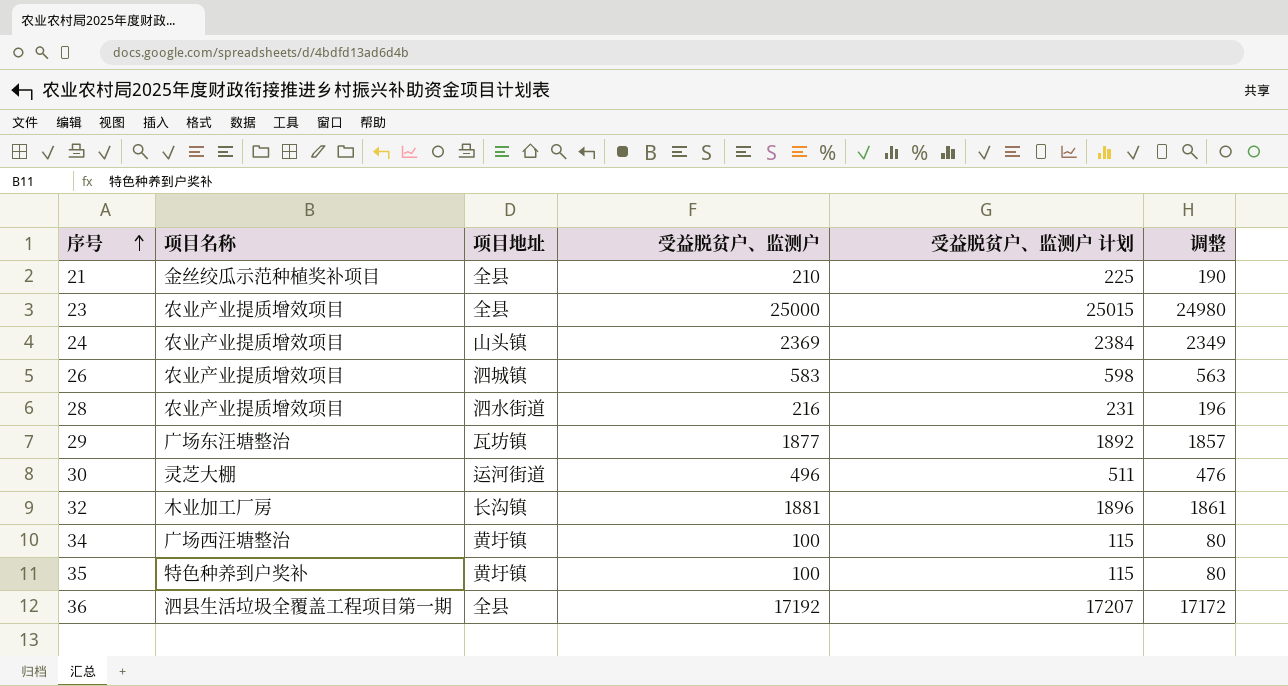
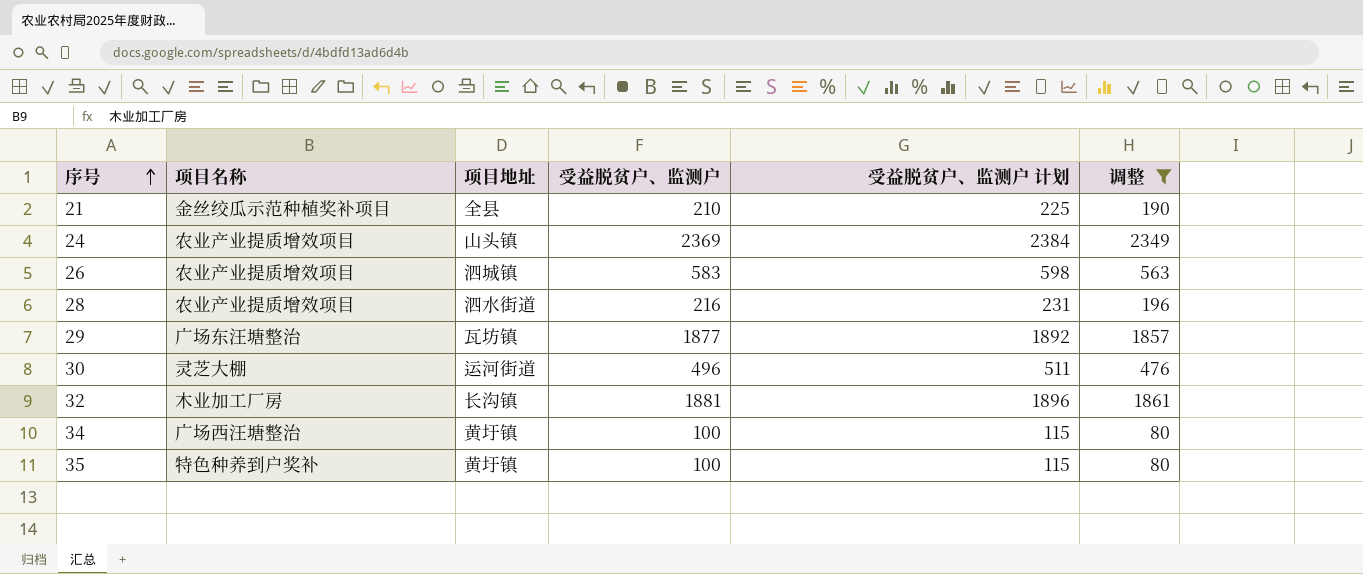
filter: none -> 调整 <= 2349

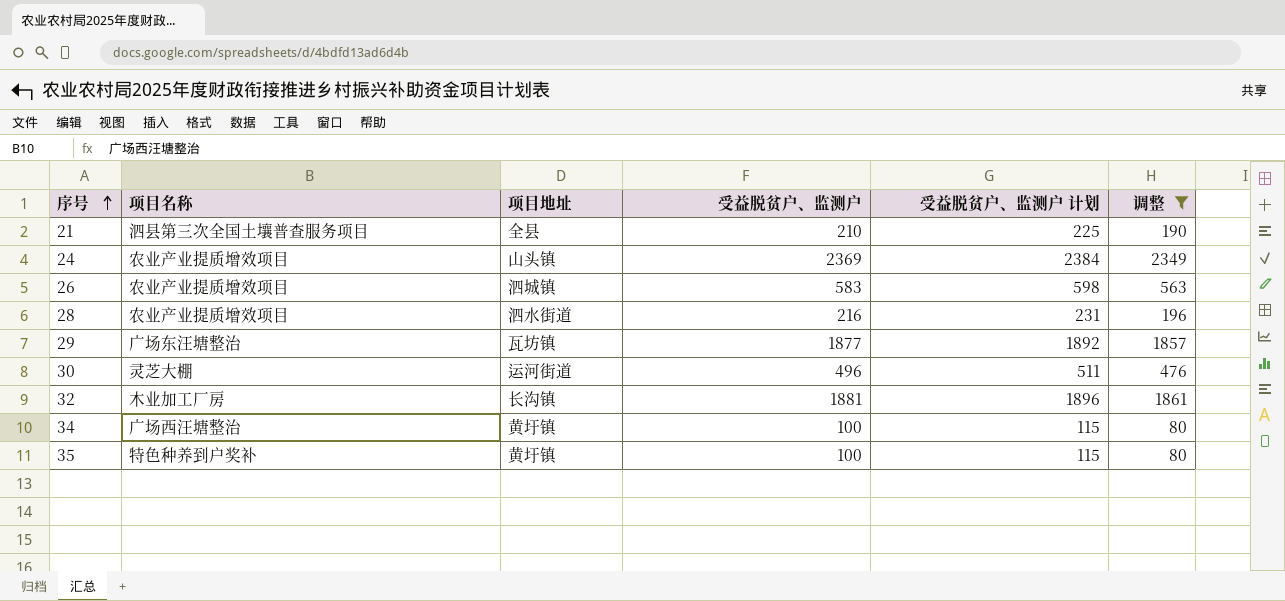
21 | 项目名称: 金丝绞瓜示范种植奖补项目 -> 泗县第三次全国土壤普查服务项目

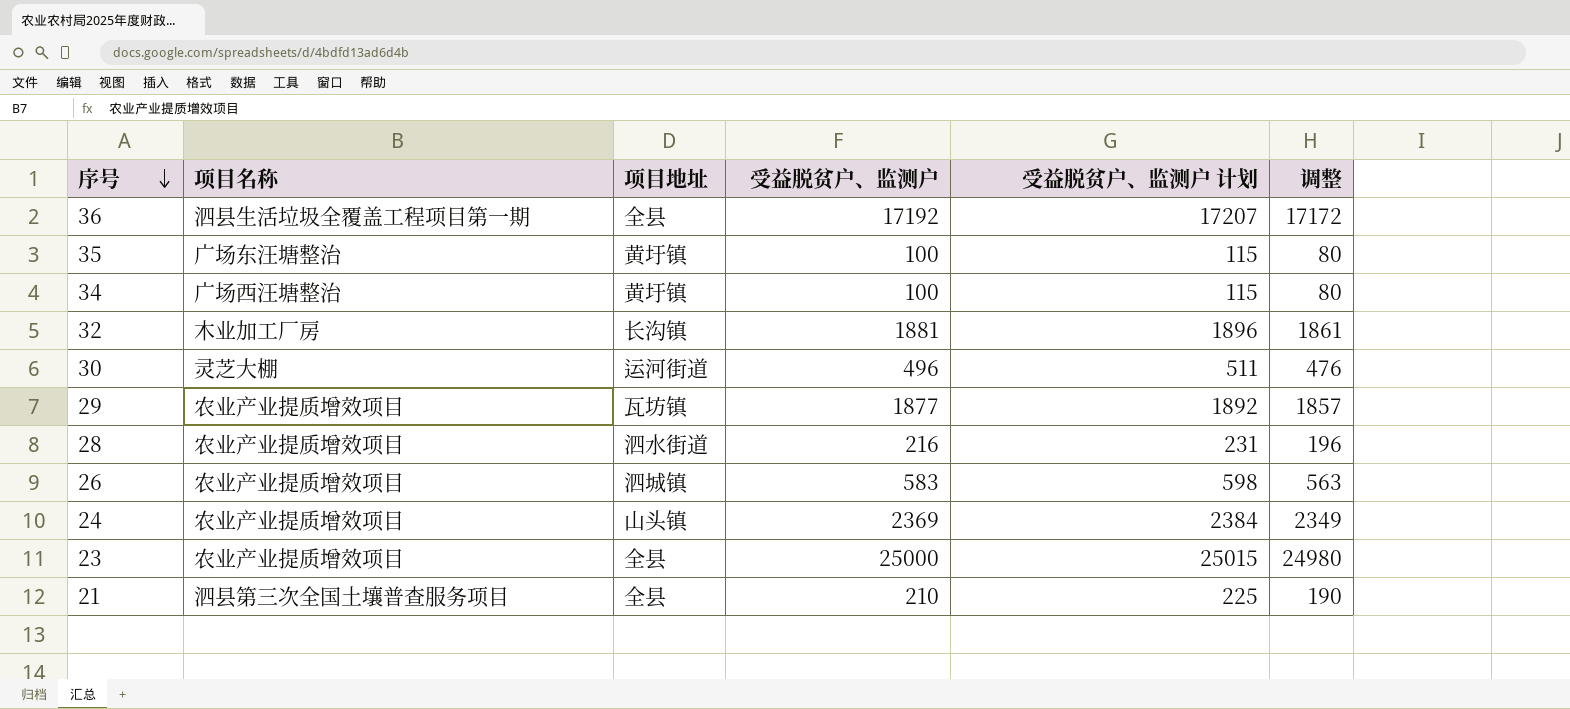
filter: 调整 <= 2349 -> none
row order: 序号 ascending -> 序号 descending
35 | 项目名称: 特色种养到户奖补 -> 广场东汪塘整治
29 | 项目名称: 广场东汪塘整治 -> 农业产业提质增效项目

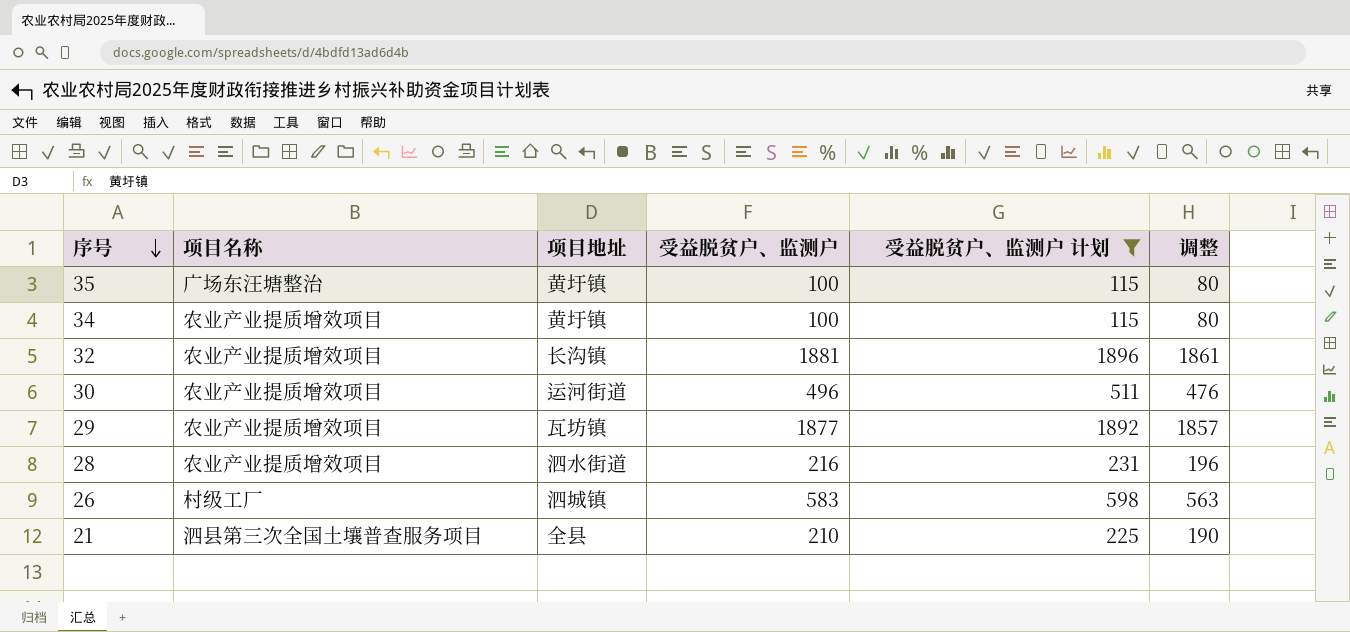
filter: none -> 受益脱贫户、监测户 计划 <= 1896
34 | 项目名称: 广场西汪塘整治 -> 农业产业提质增效项目
32 | 项目名称: 木业加工厂房 -> 农业产业提质增效项目
30 | 项目名称: 灵芝大棚 -> 农业产业提质增效项目
26 | 项目名称: 农业产业提质增效项目 -> 村级工厂

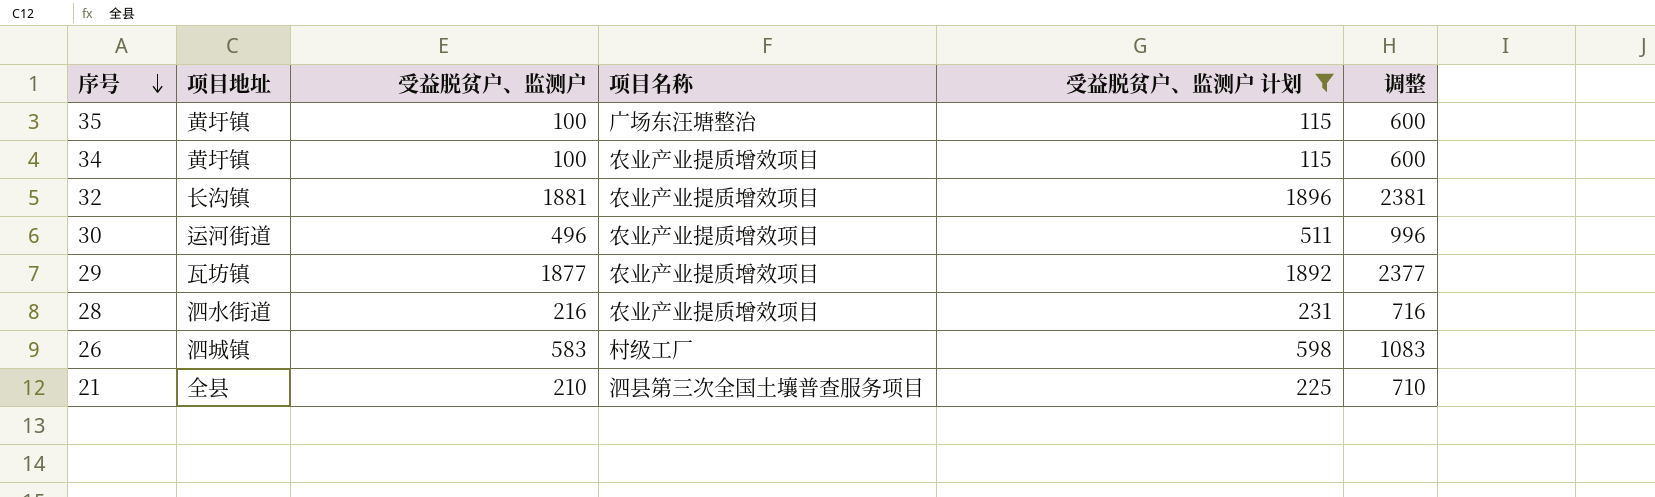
column 项目名称 | position: 2 -> 4
column 调整 | formula: [受益脱贫户、监测户] - 20 -> [受益脱贫户、监测户] + 500

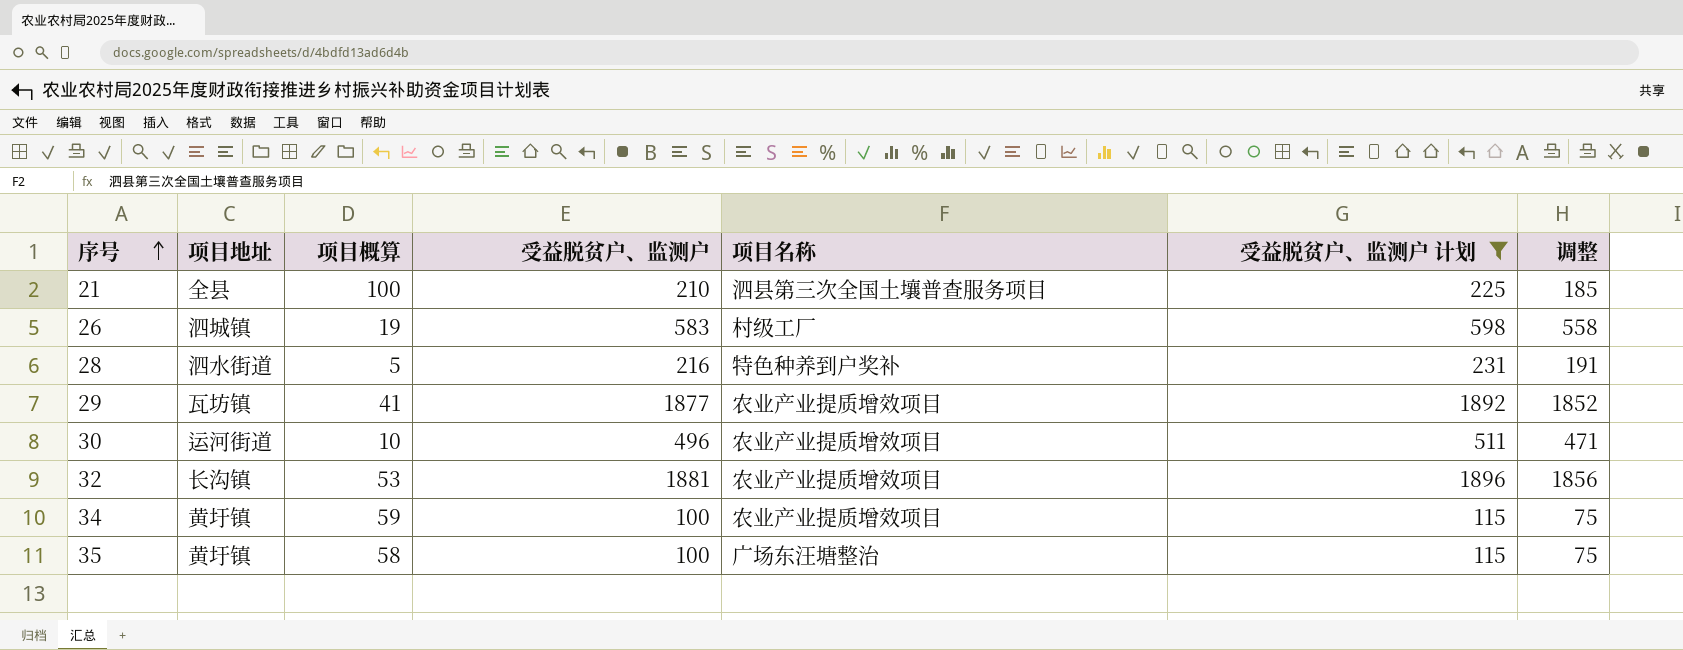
row order: 序号 descending -> 序号 ascending
column 项目概算 | position: none -> 3
column 调整 | formula: [受益脱贫户、监测户] + 500 -> [受益脱贫户、监测户] - 25
28 | 项目名称: 农业产业提质增效项目 -> 特色种养到户奖补

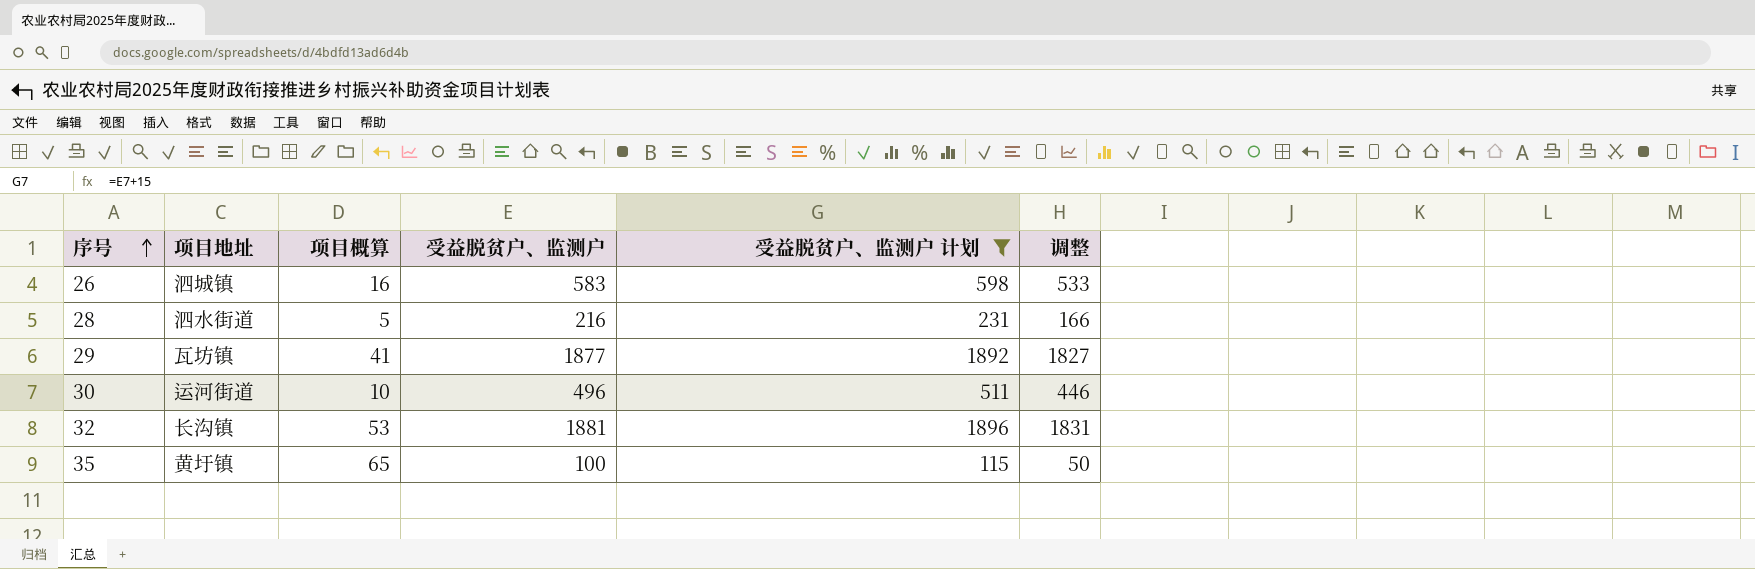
column 项目名称 | position: 5 -> none
column 调整 | formula: [受益脱贫户、监测户] - 25 -> [受益脱贫户、监测户] - 50
row 21: 全县 | 100 | 210 | 泗县第三次全国土壤普查服务项目 | 225 | 185 -> none
row 34: 黄圩镇 | 59 | 100 | 农业产业提质增效项目 | 115 | 75 -> none
26 | 项目概算: 19 -> 16
35 | 项目概算: 58 -> 65

